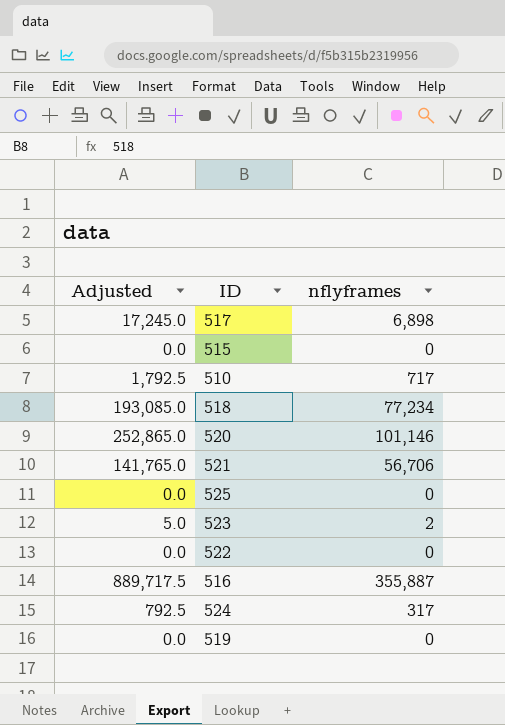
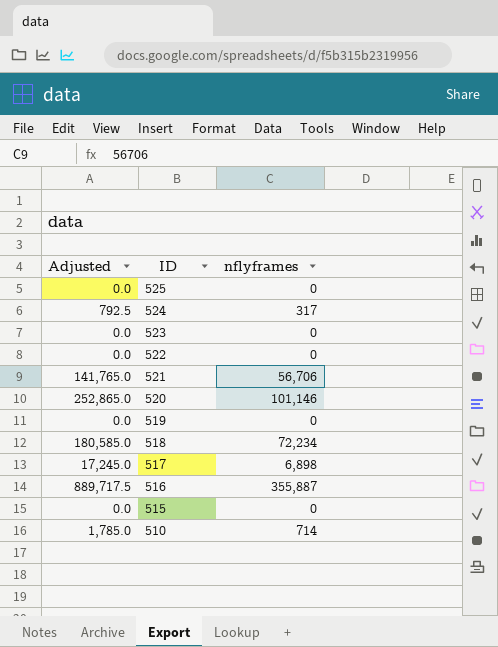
row order: none -> ID descending
523 | Adjusted: 5.0 -> 0.0
523 | nflyframes: 2 -> 0
518 | Adjusted: 193,085.0 -> 180,585.0
518 | nflyframes: 77,234 -> 72,234
510 | Adjusted: 1,792.5 -> 1,785.0
510 | nflyframes: 717 -> 714

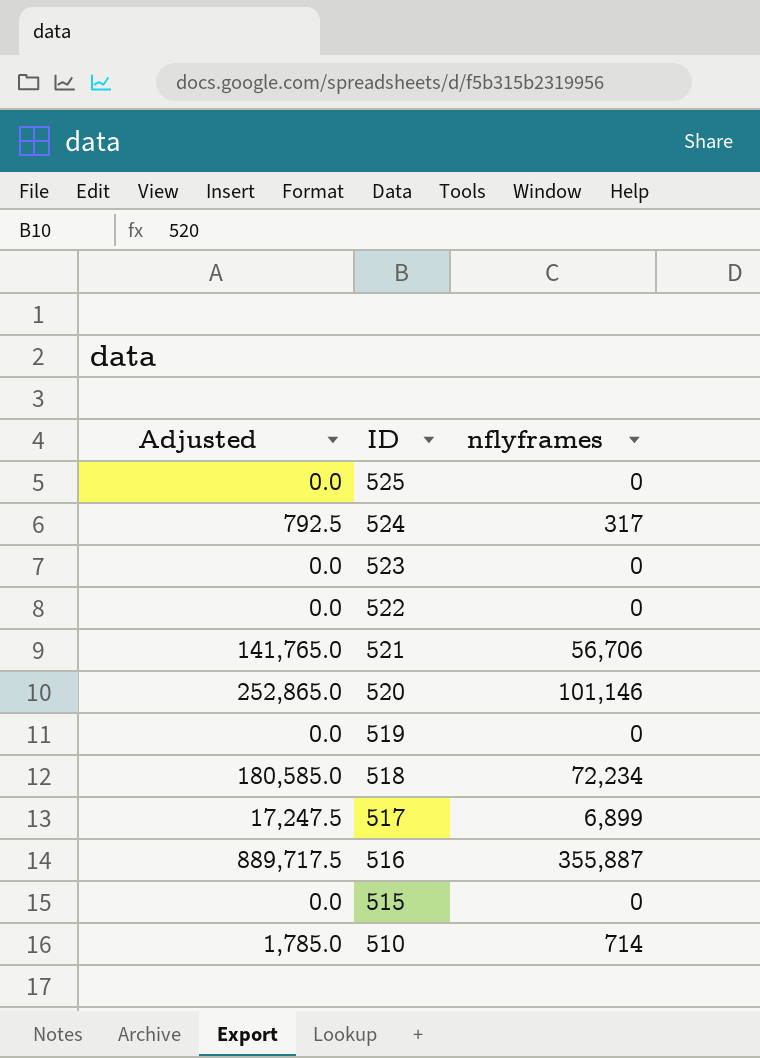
517 | Adjusted: 17,245.0 -> 17,247.5
517 | nflyframes: 6,898 -> 6,899

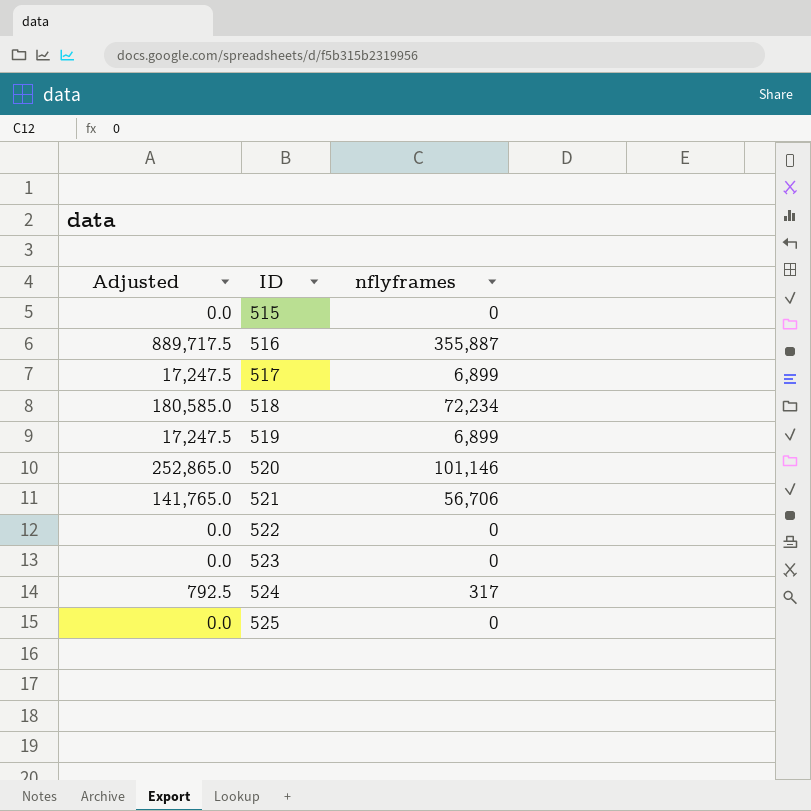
row order: ID descending -> ID ascending
row 510: 1,785.0 | 714 -> none
519 | Adjusted: 0.0 -> 17,247.5
519 | nflyframes: 0 -> 6,899

